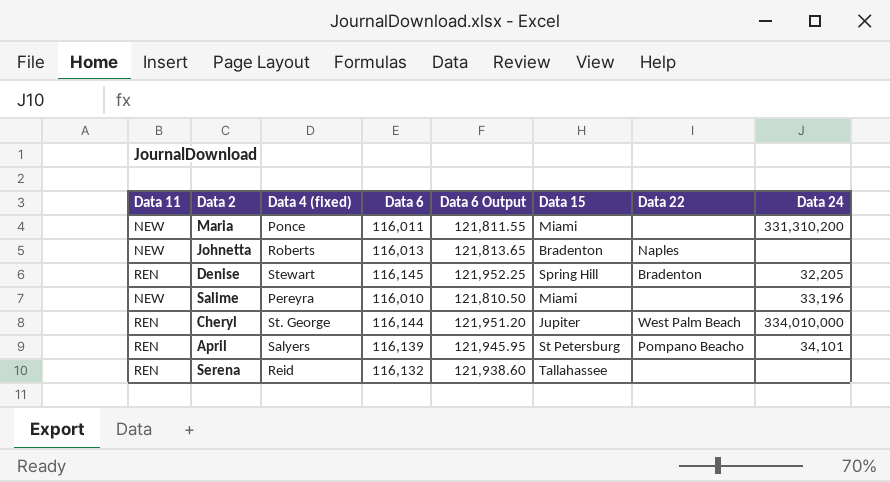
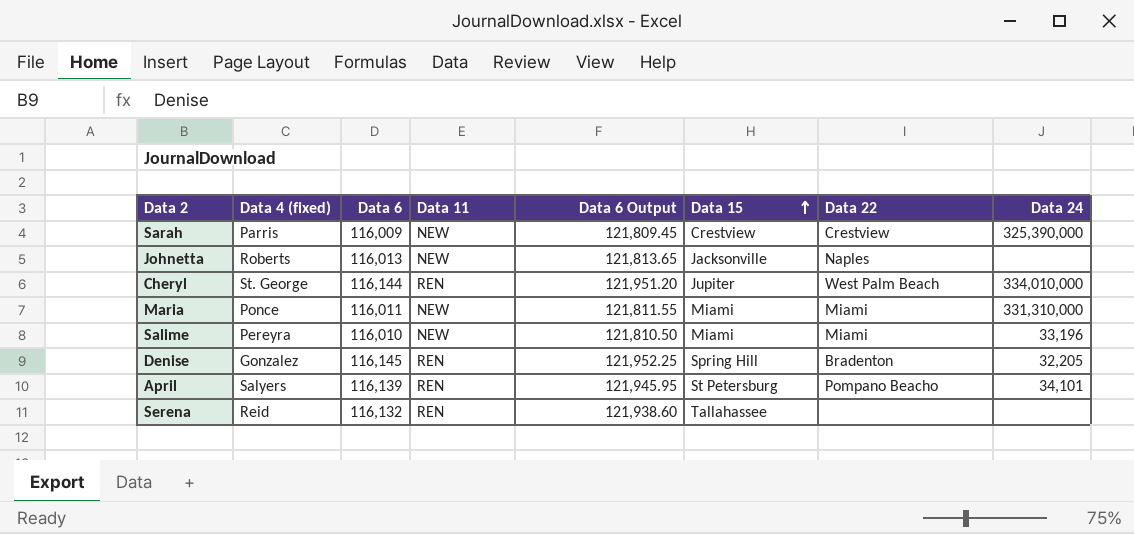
row order: none -> Data 15 ascending
column Data 11 | position: 1 -> 4
row Sarah: none -> Parris | 116,009 | NEW | 121,809.45 | Crestview | Crestview | 325,390,000
Johnetta | Data 15: Bradenton -> Jacksonville
Maria | Data 22: none -> Miami
Maria | Data 24: 331,310,200 -> 331,310,000
Salime | Data 22: none -> Miami
Denise | Data 4 (fixed): Stewart -> Gonzalez

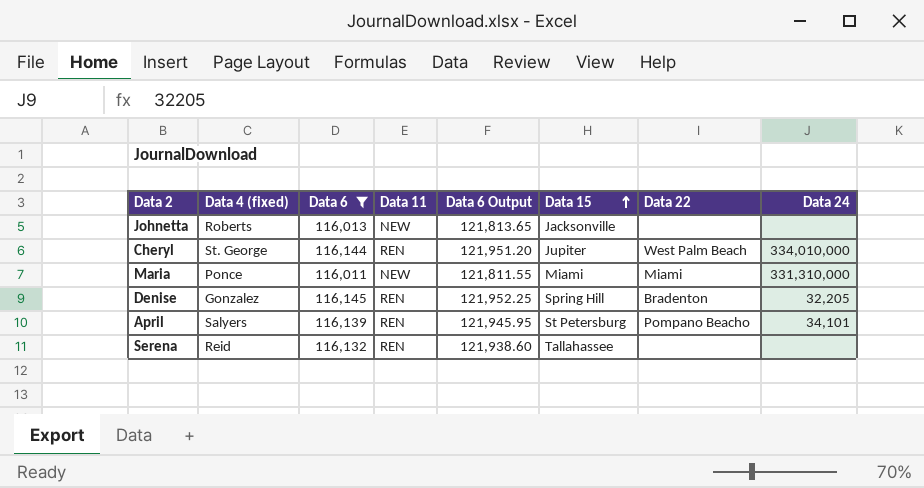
filter: none -> Data 6 >= 116,011
Johnetta | Data 22: Naples -> none

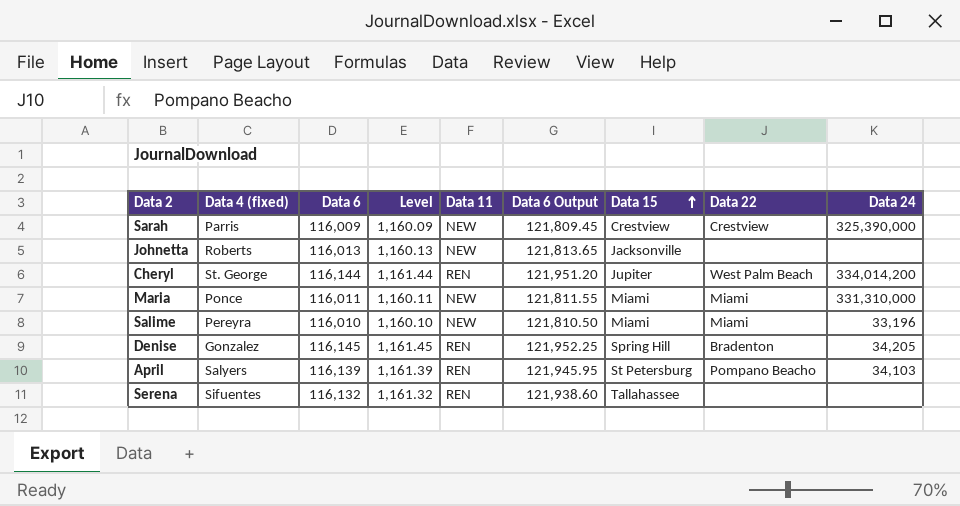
filter: Data 6 >= 116,011 -> none
column Level | formula: none -> [Data 6] * 0.01
Cheryl | Data 24: 334,010,000 -> 334,014,200
Denise | Data 24: 32,205 -> 34,205
April | Data 24: 34,101 -> 34,103
Serena | Data 4 (fixed): Reid -> Sifuentes

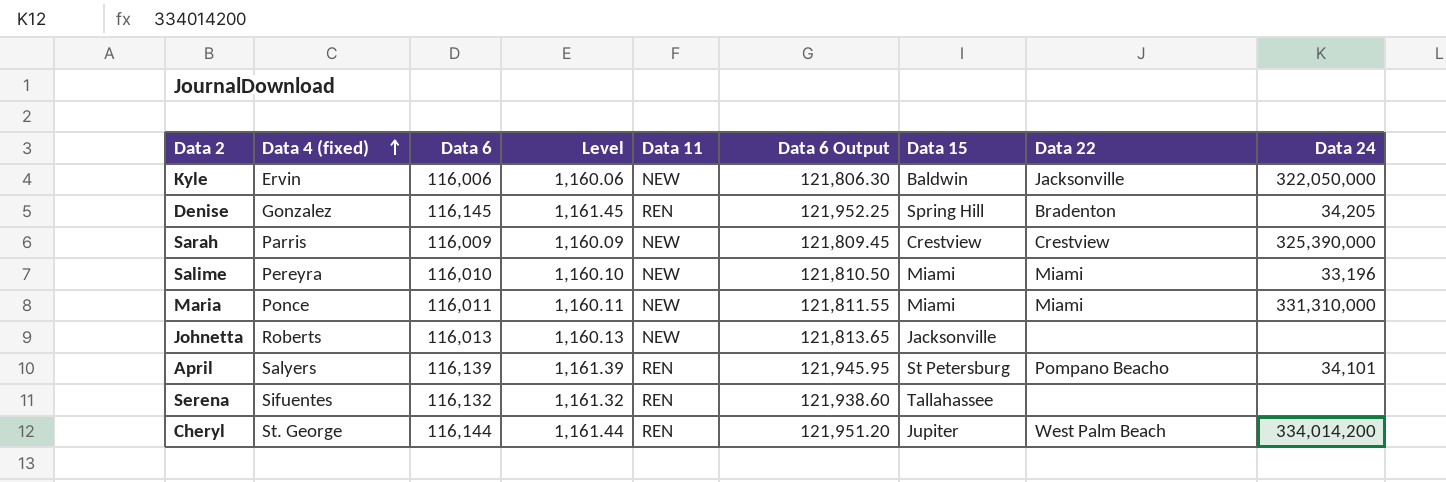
row order: Data 15 ascending -> Data 4 (fixed) ascending
row Kyle: none -> Ervin | 116,006 | 1,160.06 | NEW | 121,806.30 | Baldwin | Jacksonville | 322,050,000
April | Data 24: 34,103 -> 34,101

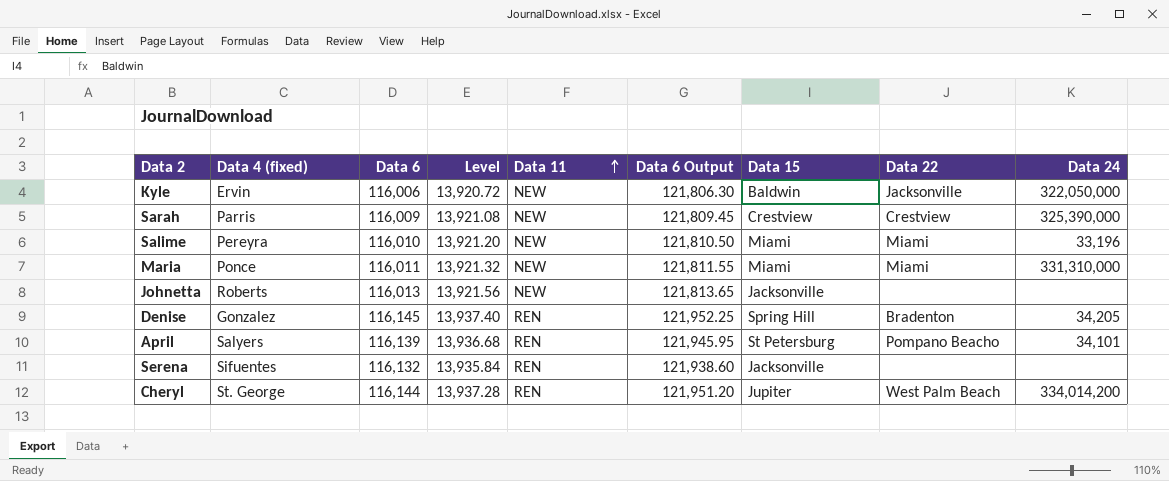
row order: Data 4 (fixed) ascending -> Data 11 ascending
column Level | formula: [Data 6] * 0.01 -> [Data 6] * 0.12
Serena | Data 15: Tallahassee -> Jacksonville

